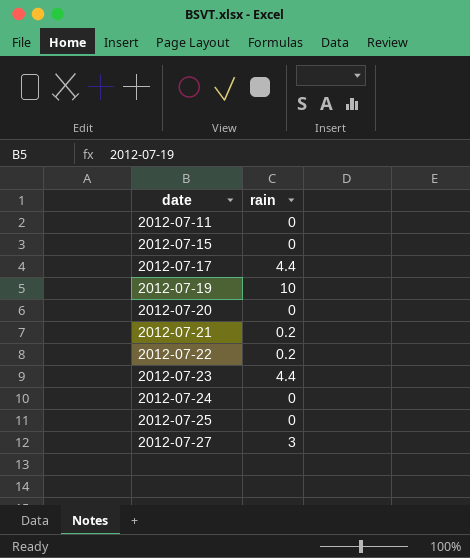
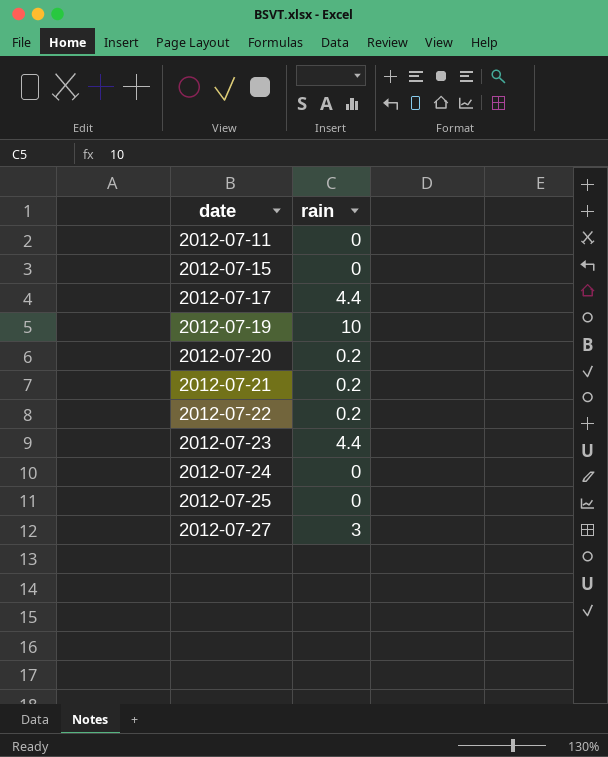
2012-07-20 | rain: 0 -> 0.2

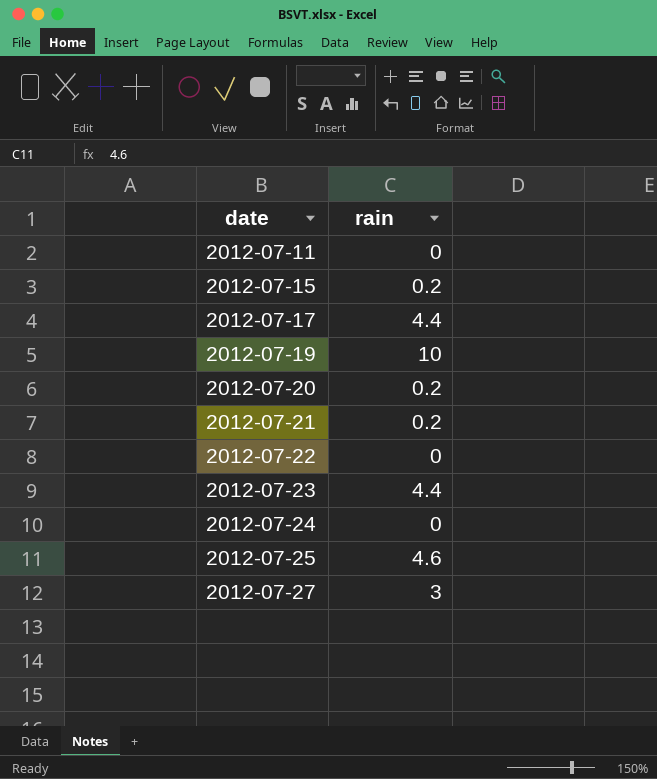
2012-07-15 | rain: 0 -> 0.2
2012-07-22 | rain: 0.2 -> 0
2012-07-25 | rain: 0 -> 4.6

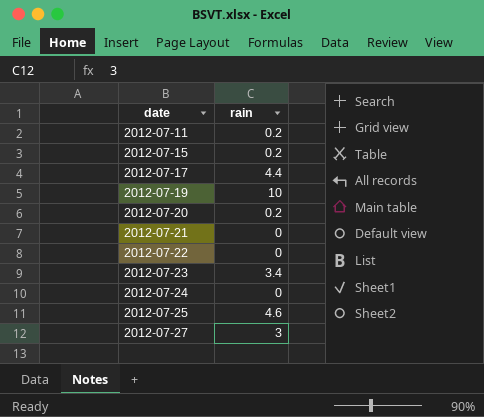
2012-07-11 | rain: 0 -> 0.2
2012-07-21 | rain: 0.2 -> 0
2012-07-23 | rain: 4.4 -> 3.4

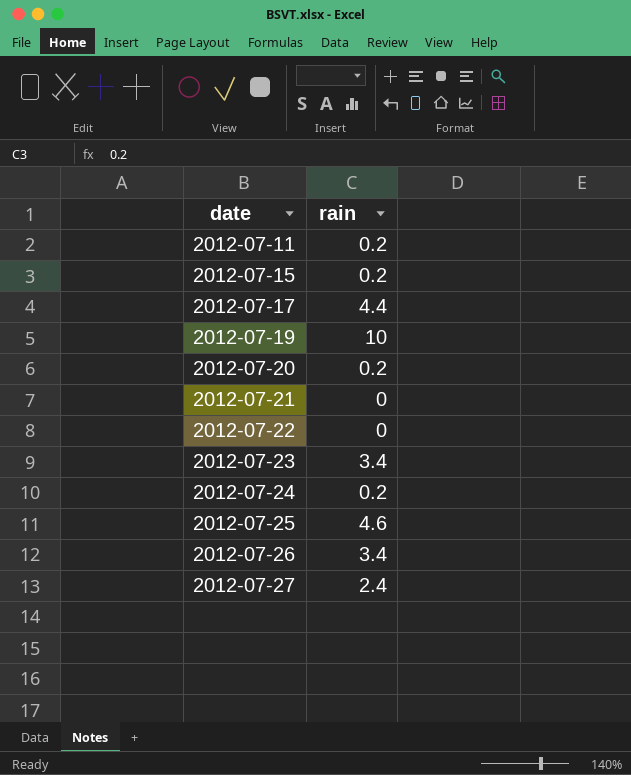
2012-07-24 | rain: 0 -> 0.2
row 2012-07-26: none -> 3.4
2012-07-27 | rain: 3 -> 2.4

